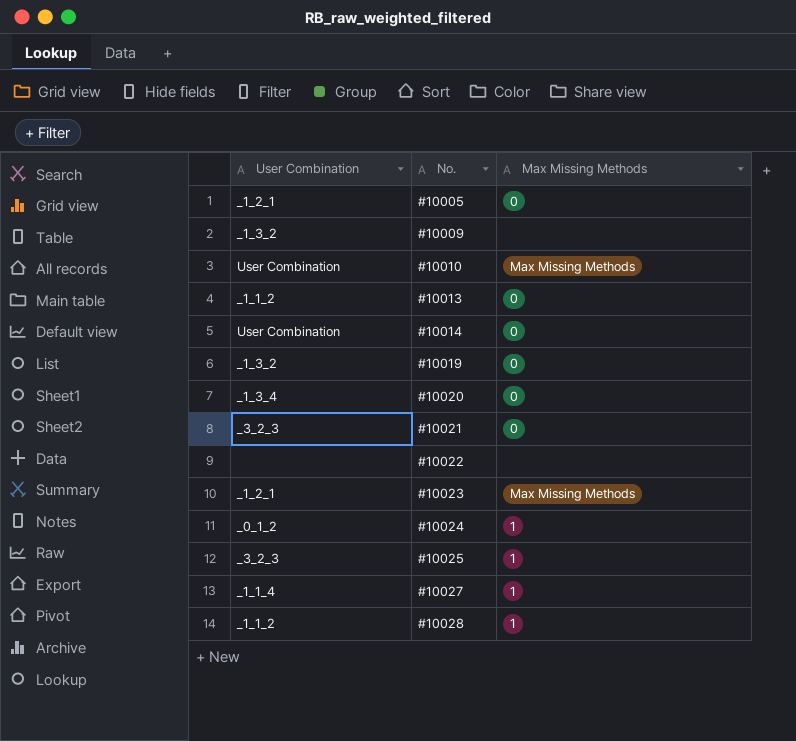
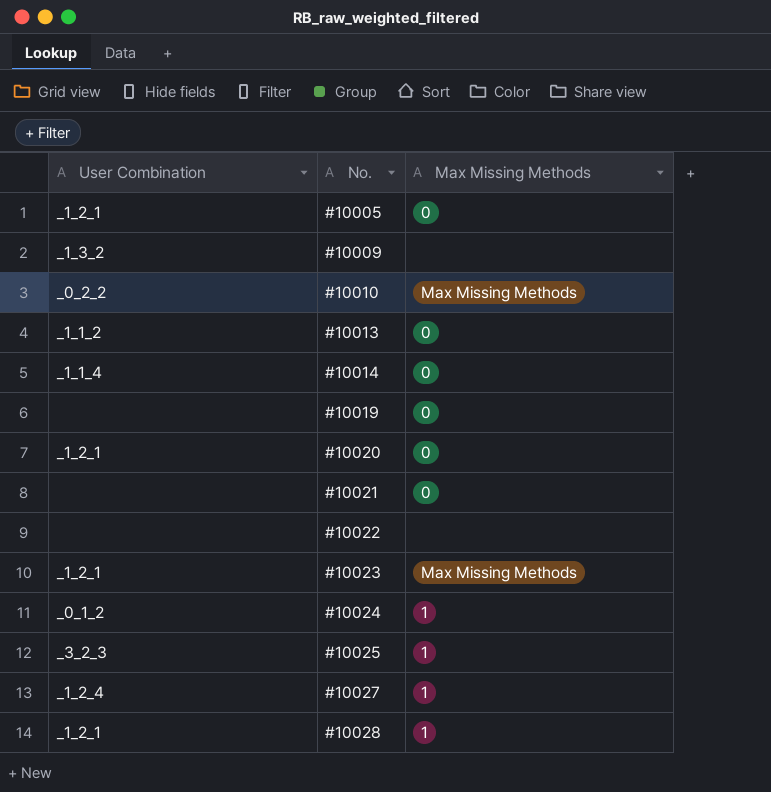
#10010 | User Combination: User Combination -> _0_2_2
#10014 | User Combination: User Combination -> _1_1_4
#10019 | User Combination: _1_3_2 -> none
#10020 | User Combination: _1_3_4 -> _1_2_1
#10021 | User Combination: _3_2_3 -> none
#10027 | User Combination: _1_1_4 -> _1_2_4
#10028 | User Combination: _1_1_2 -> _1_2_1

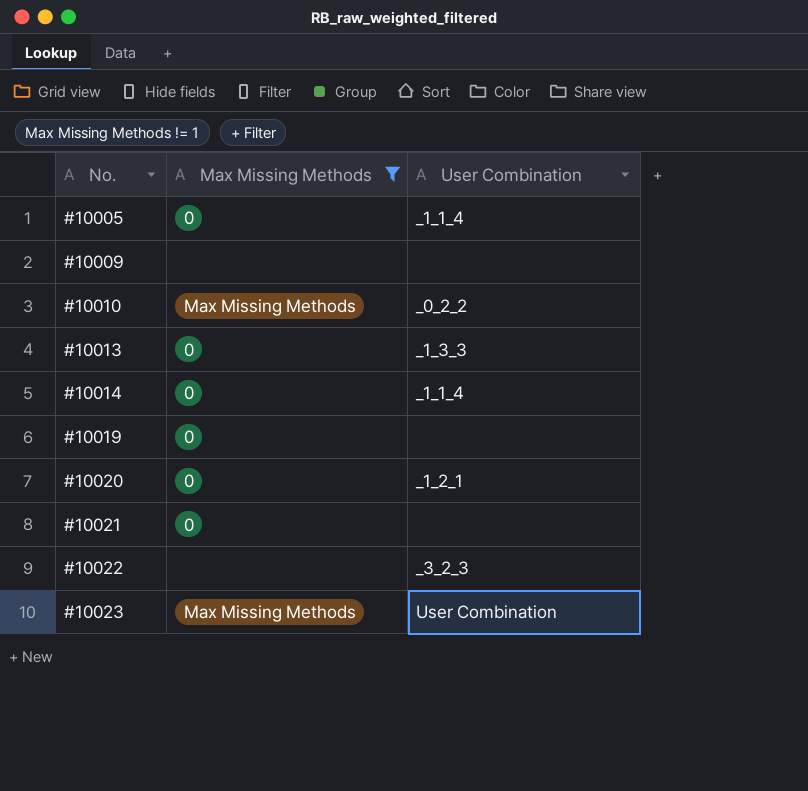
filter: none -> Max Missing Methods != 1
column User Combination | position: 1 -> 3
#10005 | User Combination: _1_2_1 -> _1_1_4
#10009 | User Combination: _1_3_2 -> none
#10013 | User Combination: _1_1_2 -> _1_3_3
#10022 | User Combination: none -> _3_2_3
#10023 | User Combination: _1_2_1 -> User Combination

